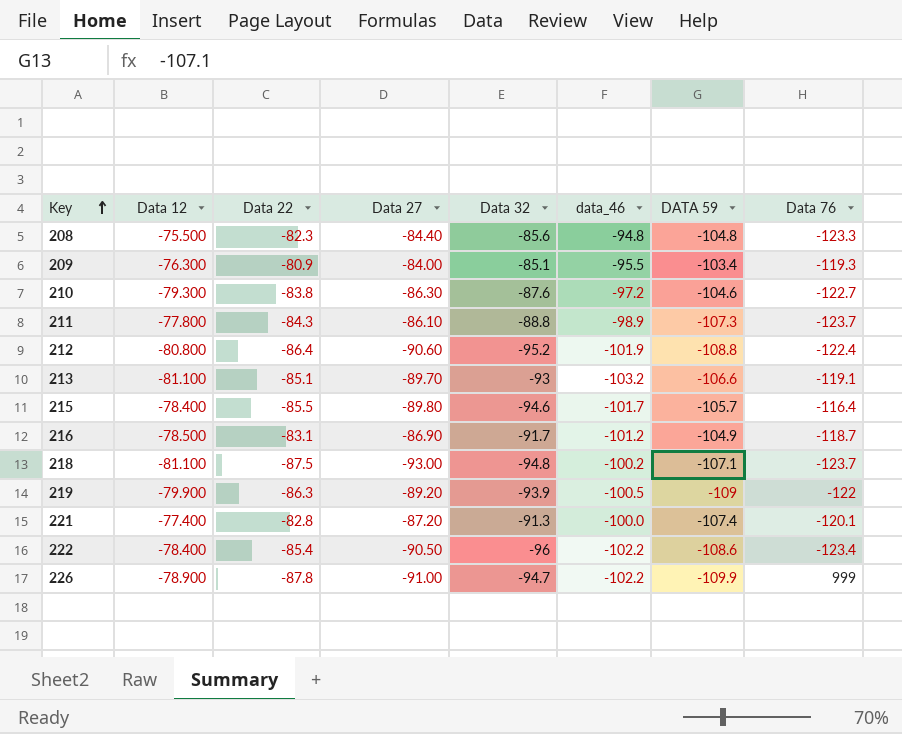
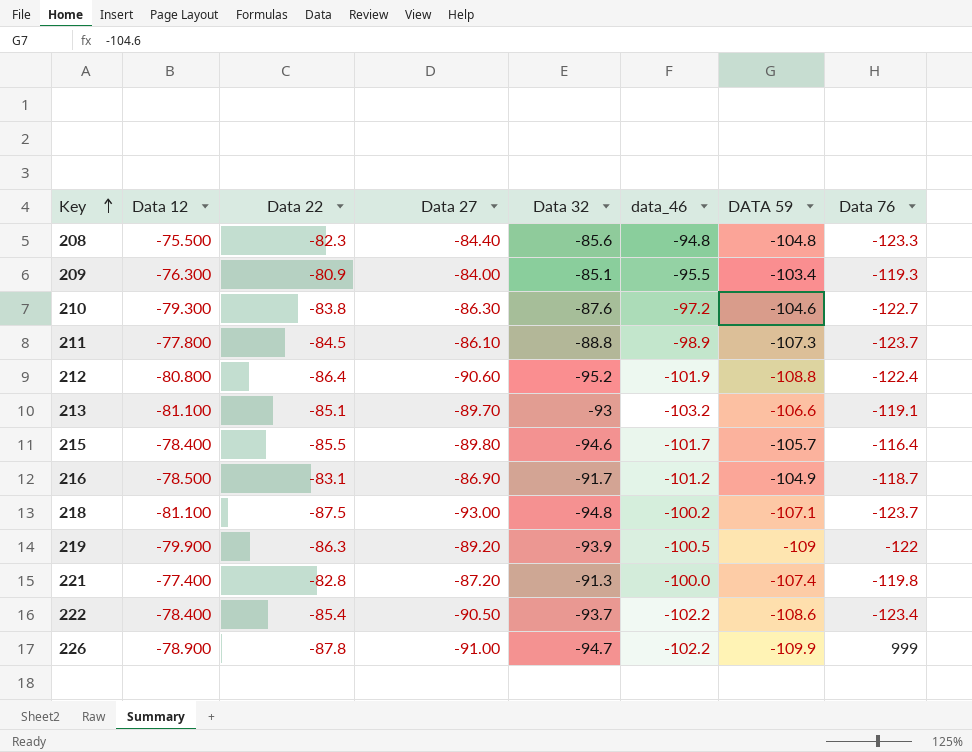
211 | Data 22: -84.3 -> -84.5
221 | Data 76: -120.1 -> -119.8
222 | Data 32: -96 -> -93.7

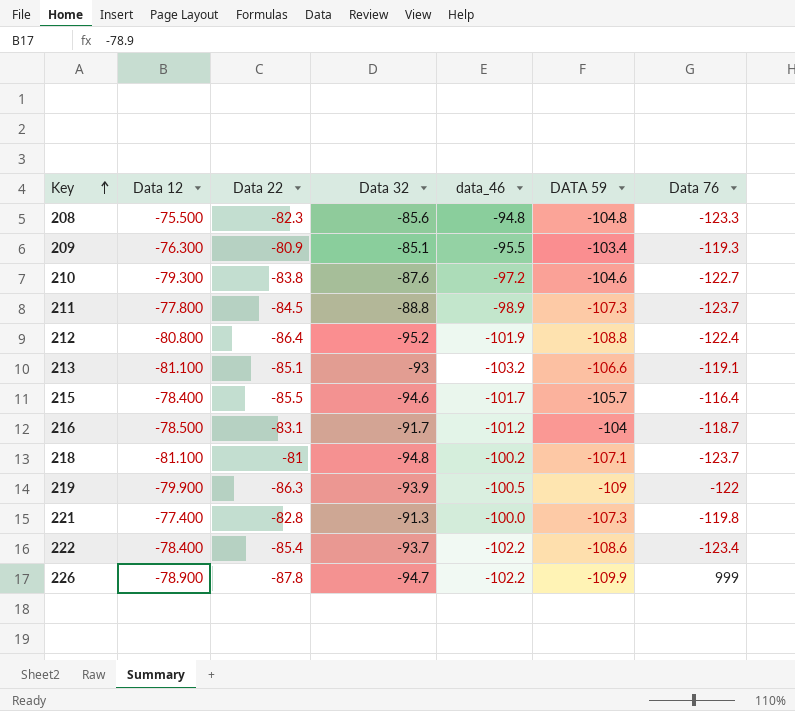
column Data 27 | position: 4 -> none
216 | DATA 59: -104.9 -> -104
218 | Data 22: -87.5 -> -81
221 | DATA 59: -107.4 -> -107.3

